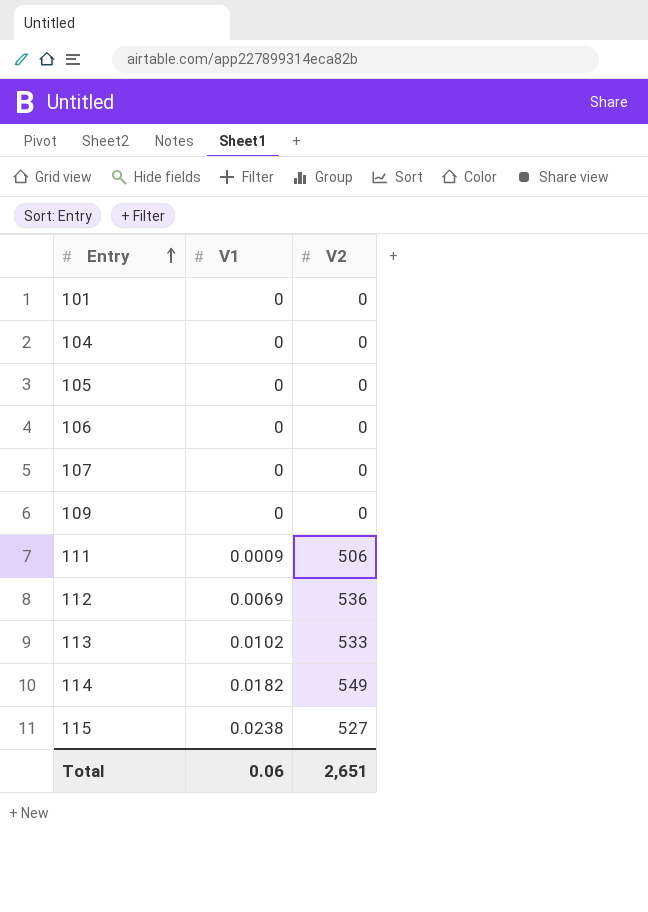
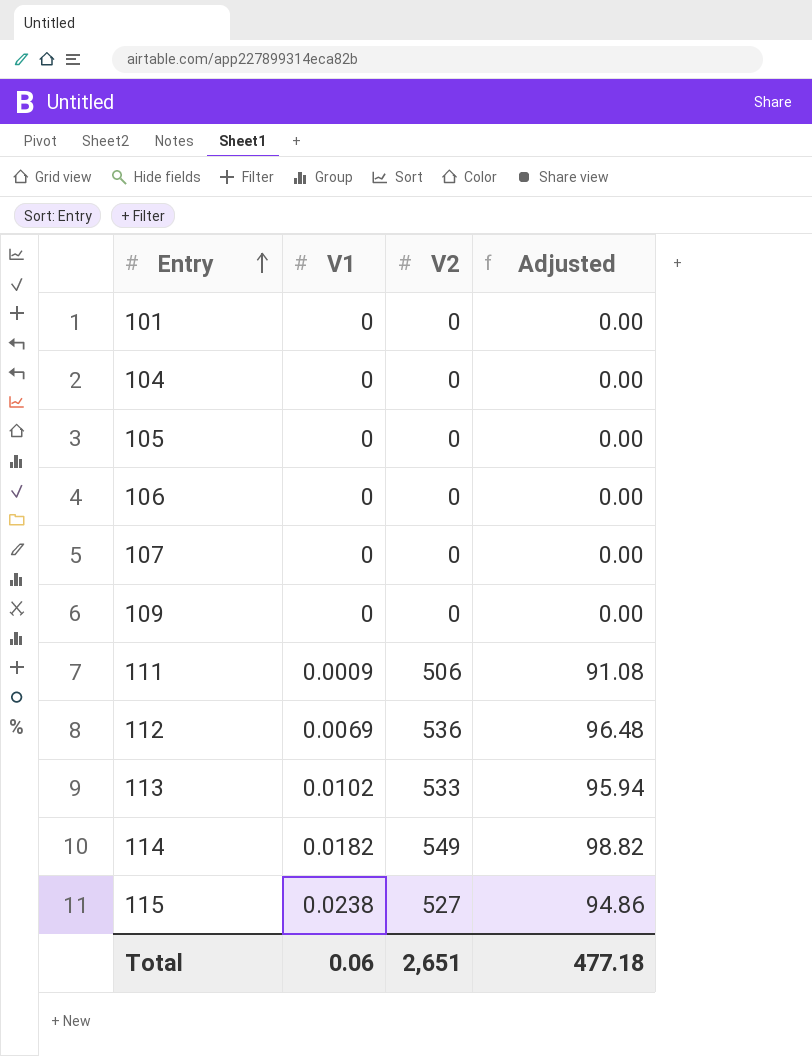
column Adjusted | formula: none -> [V2] * 0.18

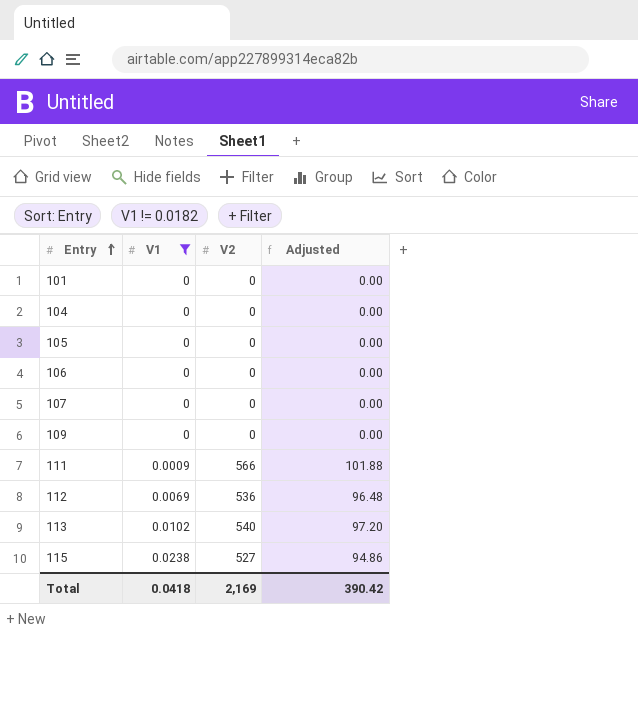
filter: none -> V1 != 0.0182
111 | V2: 506 -> 566
111 | Adjusted: 91.08 -> 101.88
113 | V2: 533 -> 540
113 | Adjusted: 95.94 -> 97.20
Total | V1: 0.06 -> 0.0418
Total | V2: 2,651 -> 2,169
Total | Adjusted: 477.18 -> 390.42

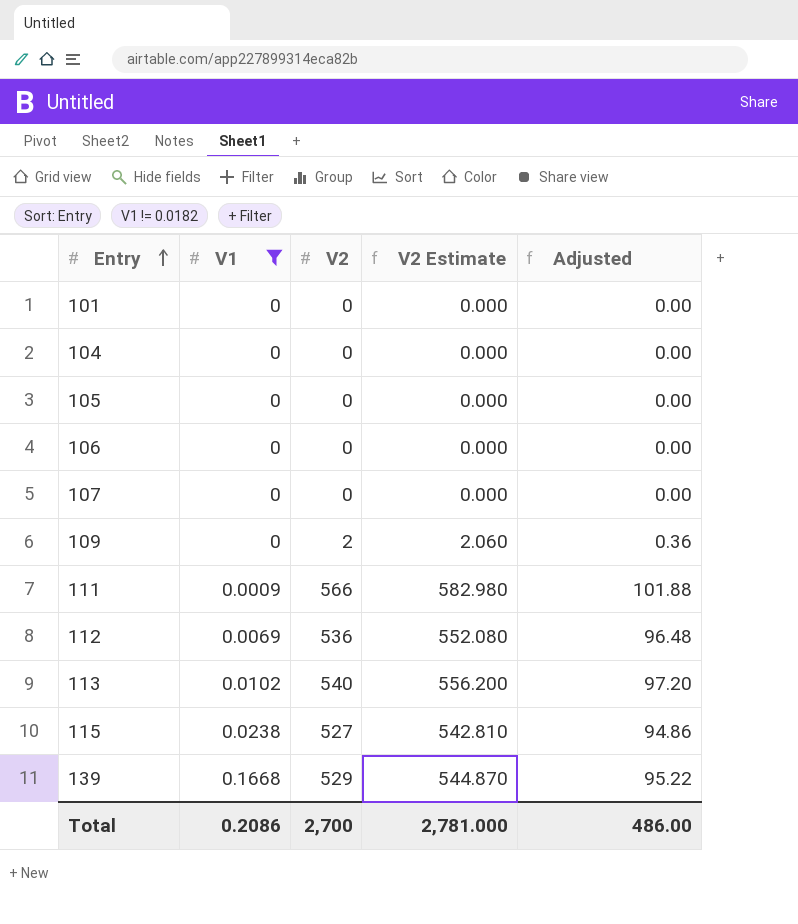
column V2 Estimate | formula: none -> [V2] * 1.03
109 | V2: 0 -> 2
109 | Adjusted: 0.00 -> 0.36
row 139: none -> 0.1668 | 529 | 544.870 | 95.22
Total | V1: 0.0418 -> 0.2086
Total | V2: 2,169 -> 2,700
Total | Adjusted: 390.42 -> 486.00

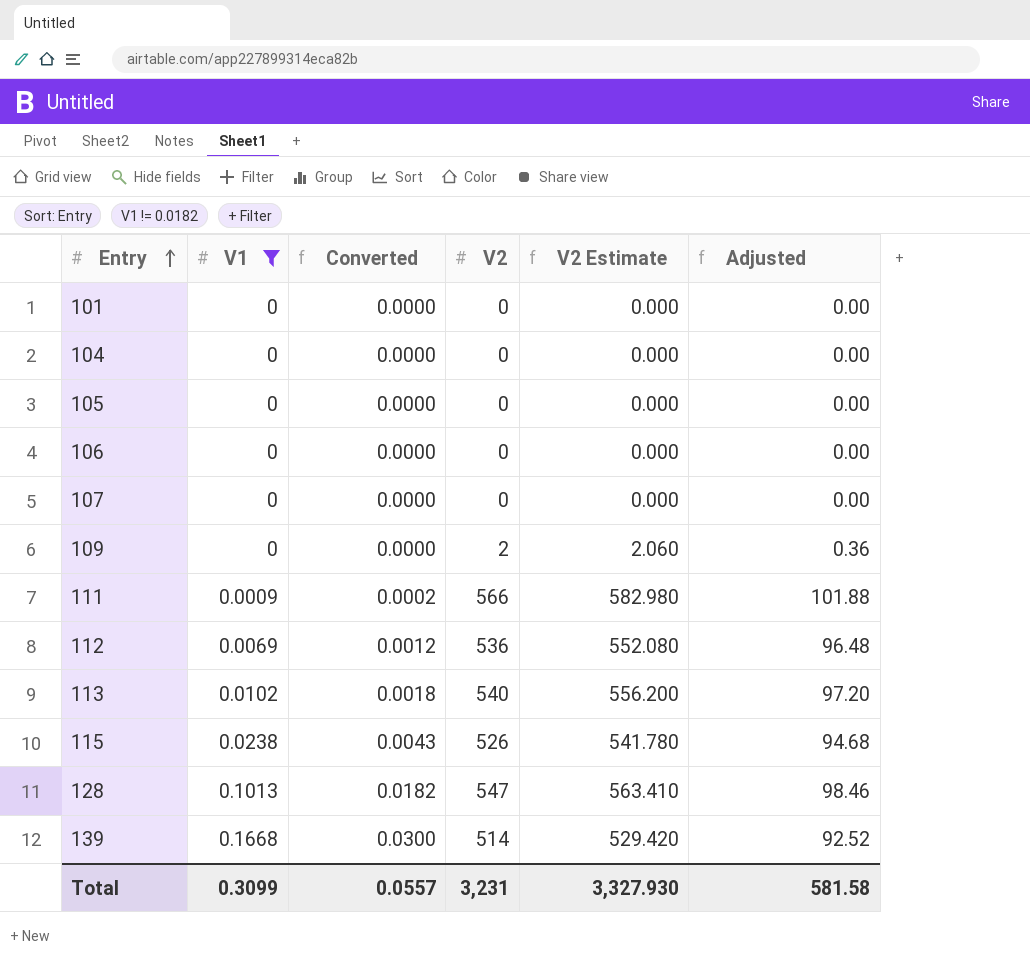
column Converted | formula: none -> [V1] * 0.18
115 | V2: 527 -> 526
115 | V2 Estimate: 542.810 -> 541.780
115 | Adjusted: 94.86 -> 94.68
row 128: none -> 0.1013 | 0.0182 | 547 | 563.410 | 98.46
139 | V2: 529 -> 514
139 | V2 Estimate: 544.870 -> 529.420
139 | Adjusted: 95.22 -> 92.52
Total | V1: 0.2086 -> 0.3099
Total | V2: 2,700 -> 3,231
Total | V2 Estimate: 2,781.000 -> 3,327.930
Total | Adjusted: 486.00 -> 581.58

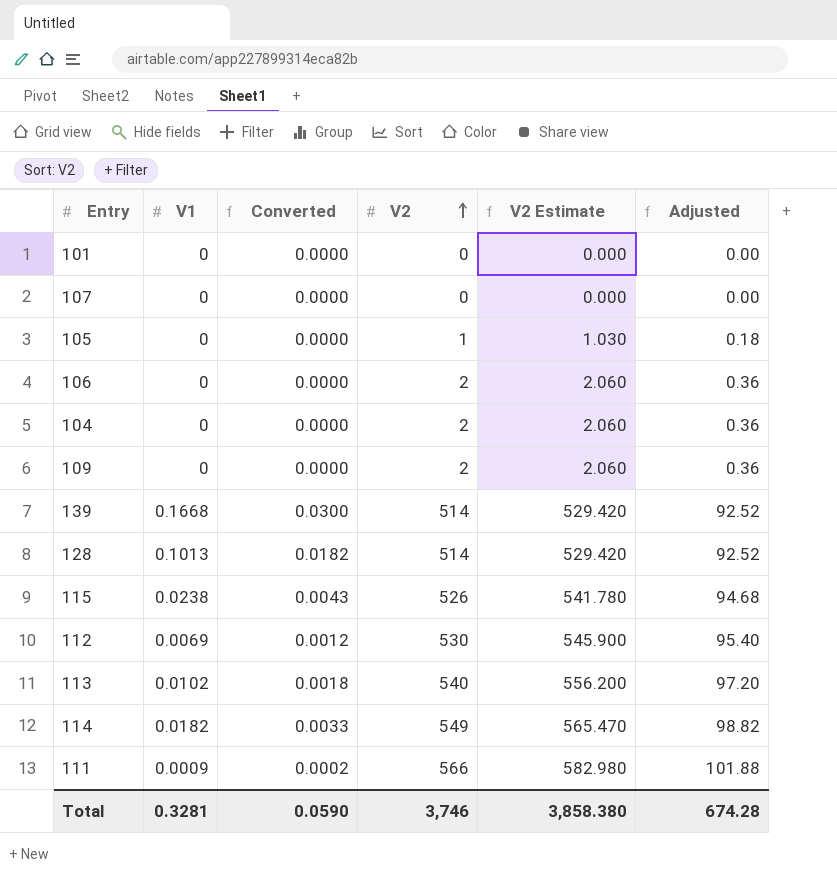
filter: V1 != 0.0182 -> none
row order: Entry ascending -> V2 ascending
105 | V2: 0 -> 1
105 | V2 Estimate: 0.000 -> 1.030
105 | Adjusted: 0.00 -> 0.18
106 | V2: 0 -> 2
106 | V2 Estimate: 0.000 -> 2.060
106 | Adjusted: 0.00 -> 0.36
104 | V2: 0 -> 2
104 | V2 Estimate: 0.000 -> 2.060
104 | Adjusted: 0.00 -> 0.36
128 | V2: 547 -> 514
128 | V2 Estimate: 563.410 -> 529.420
128 | Adjusted: 98.46 -> 92.52
112 | V2: 536 -> 530
112 | V2 Estimate: 552.080 -> 545.900
112 | Adjusted: 96.48 -> 95.40
Total | V1: 0.3099 -> 0.3281
Total | Converted: 0.0557 -> 0.0590
Total | V2: 3,231 -> 3,746
Total | V2 Estimate: 3,327.930 -> 3,858.380
Total | Adjusted: 581.58 -> 674.28

